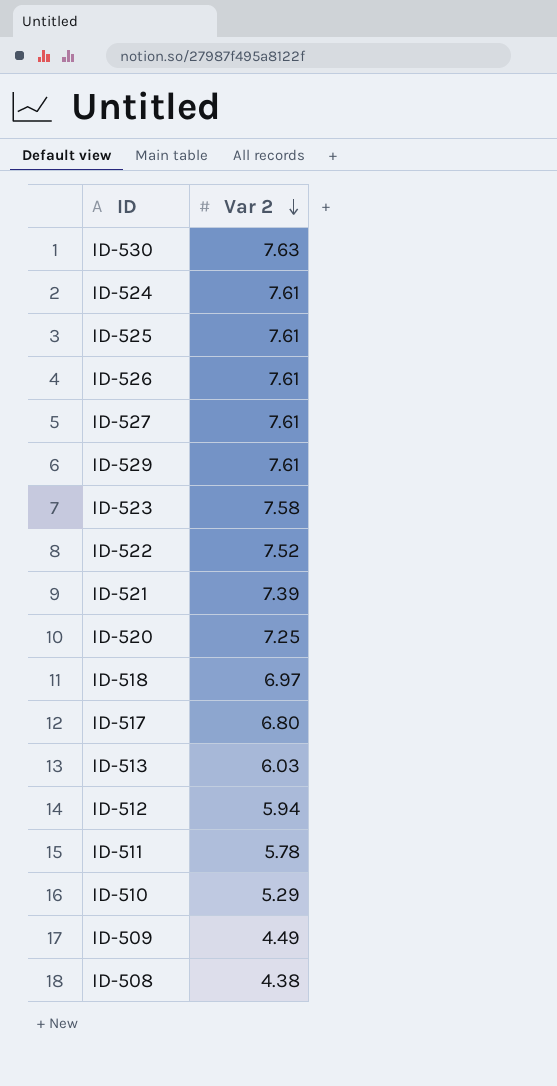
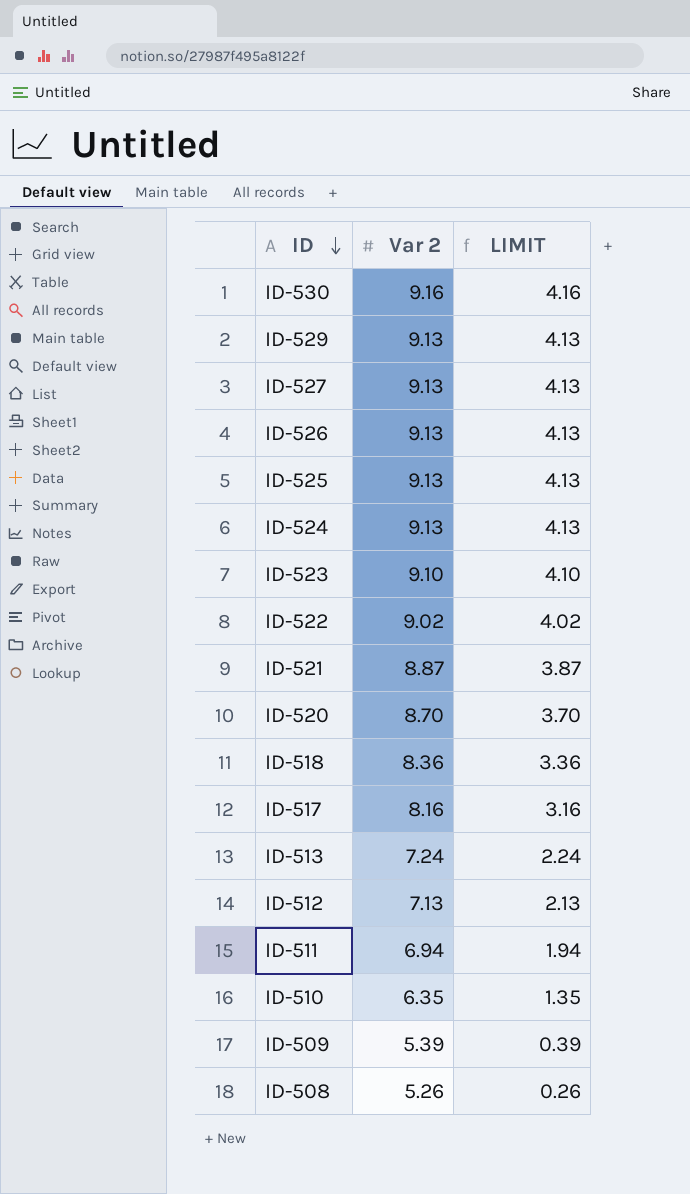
row order: Var 2 descending -> ID descending
column LIMIT | formula: none -> [Var 2] - 5
ID-530 | Var 2: 7.63 -> 9.16
ID-529 | Var 2: 7.61 -> 9.13
ID-527 | Var 2: 7.61 -> 9.13
ID-526 | Var 2: 7.61 -> 9.13
ID-525 | Var 2: 7.61 -> 9.13
ID-524 | Var 2: 7.61 -> 9.13
ID-523 | Var 2: 7.58 -> 9.10
ID-522 | Var 2: 7.52 -> 9.02
ID-521 | Var 2: 7.39 -> 8.87
ID-520 | Var 2: 7.25 -> 8.70
ID-518 | Var 2: 6.97 -> 8.36
ID-517 | Var 2: 6.80 -> 8.16
ID-513 | Var 2: 6.03 -> 7.24
ID-512 | Var 2: 5.94 -> 7.13
ID-511 | Var 2: 5.78 -> 6.94
ID-510 | Var 2: 5.29 -> 6.35
ID-509 | Var 2: 4.49 -> 5.39
ID-508 | Var 2: 4.38 -> 5.26

